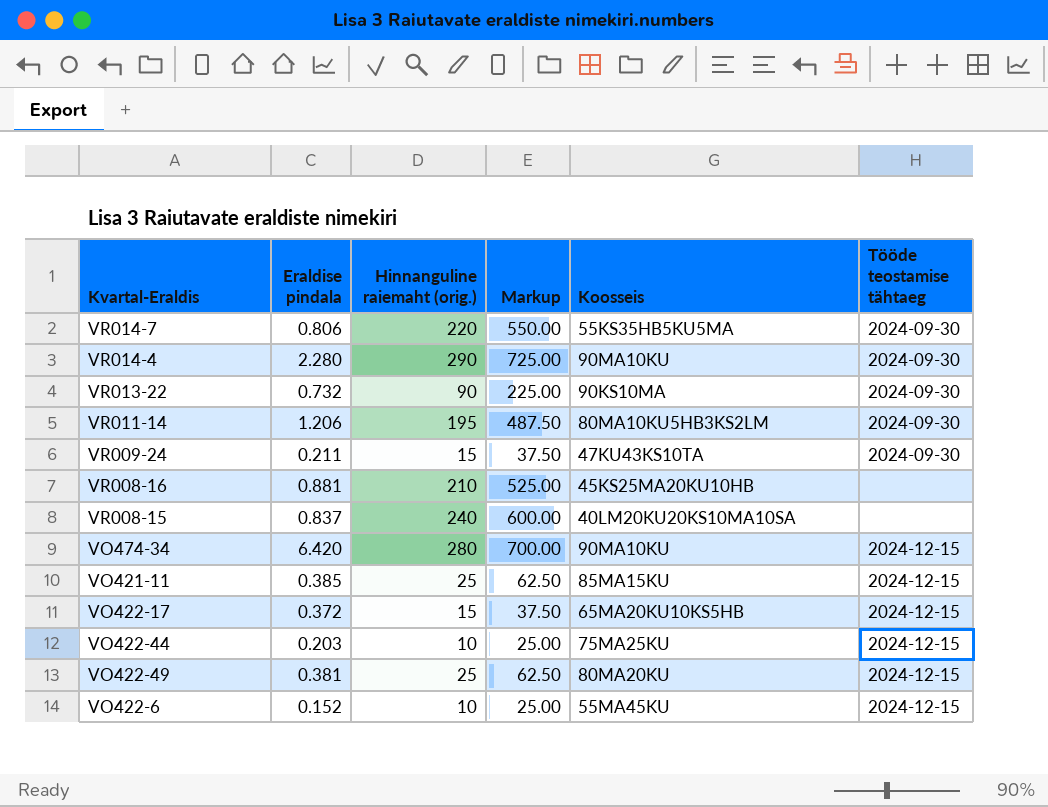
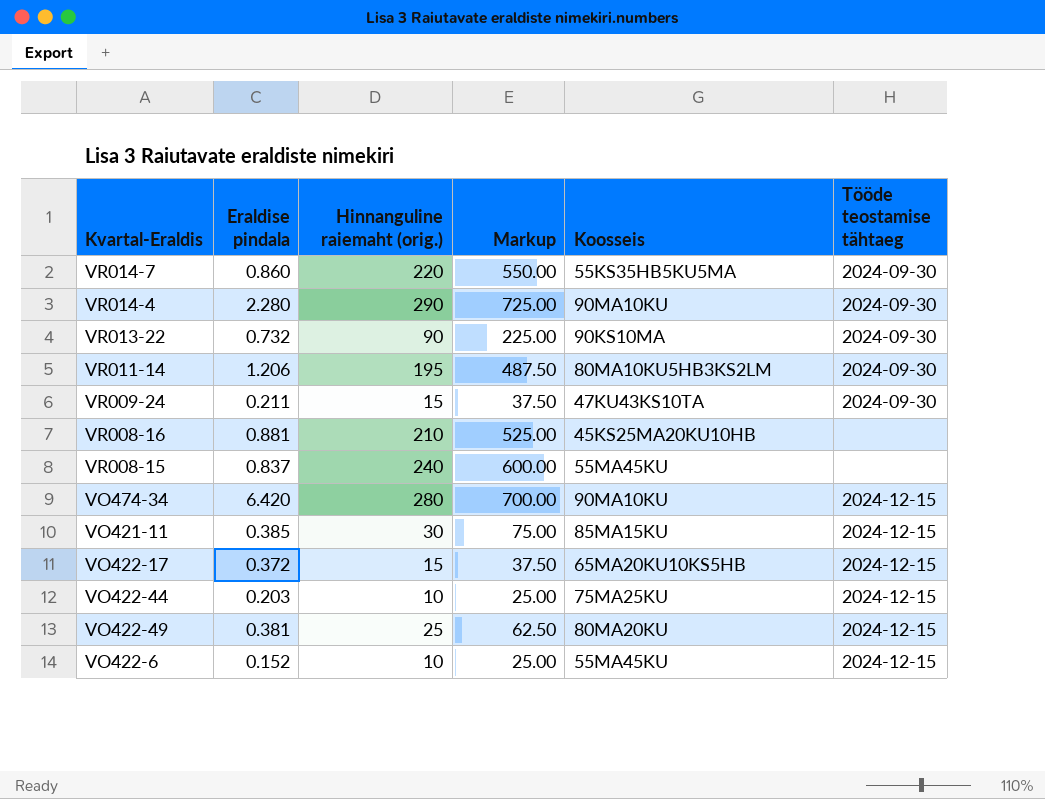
VR014-7 | Eraldise pindala: 0.806 -> 0.860
VR008-15 | Koosseis: 40LM20KU20KS10MA10SA -> 55MA45KU
VO421-11 | Hinnanguline raiemaht (orig.): 25 -> 30
VO421-11 | Markup: 62.50 -> 75.00

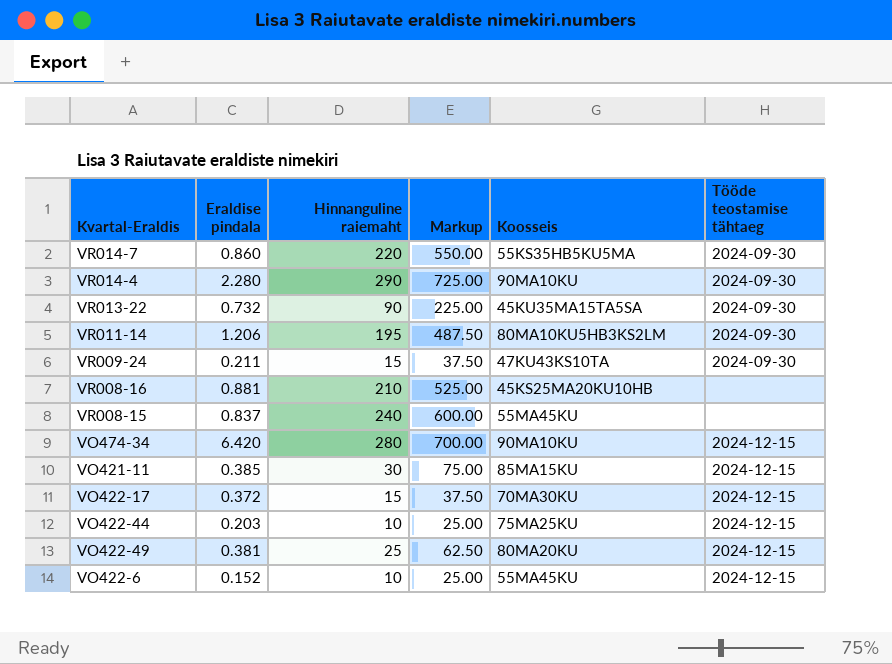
column name: Hinnanguline raiemaht (orig.) -> Hinnanguline raiemaht
VR013-22 | Koosseis: 90KS10MA -> 45KU35MA15TA5SA
VO422-17 | Koosseis: 65MA20KU10KS5HB -> 70MA30KU

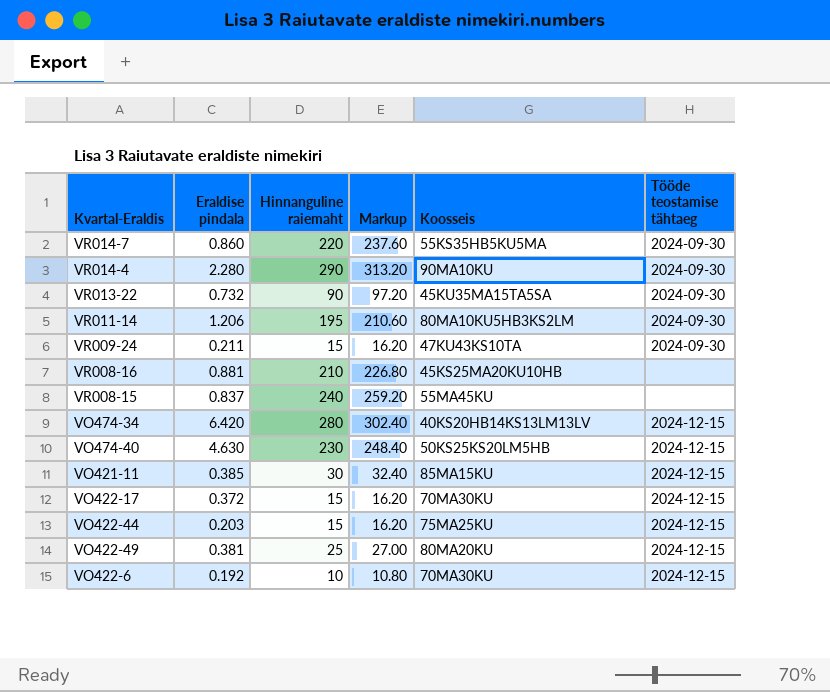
column Markup | formula: [Hinnanguline raiemaht] * 2.5 -> [Hinnanguline raiemaht] * 1.08
VO474-34 | Koosseis: 90MA10KU -> 40KS20HB14KS13LM13LV
row VO474-40: none -> 4.630 | 230 | 248.40 | 50KS25KS20LM5HB | 2024-12-15
VO422-44 | Hinnanguline raiemaht: 10 -> 15
VO422-6 | Eraldise pindala: 0.152 -> 0.192
VO422-6 | Koosseis: 55MA45KU -> 70MA30KU

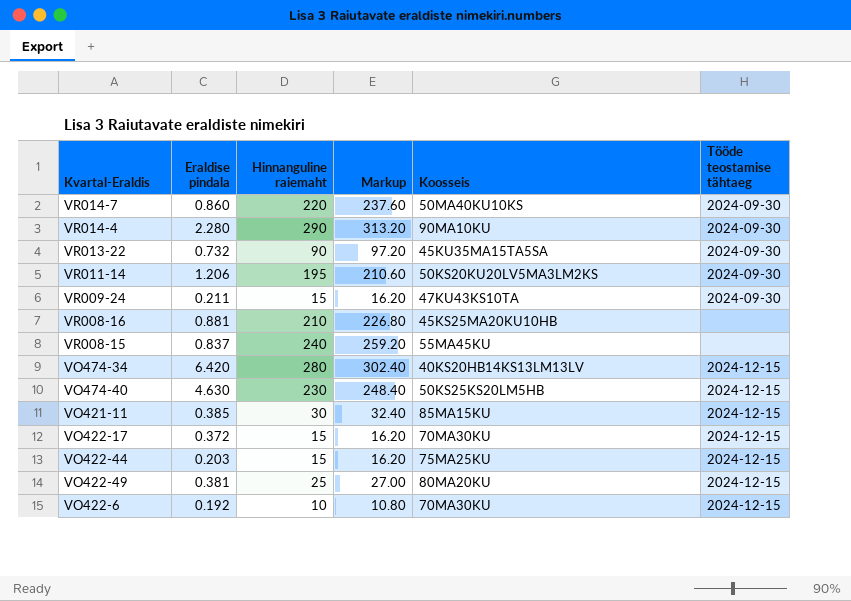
VR014-7 | Koosseis: 55KS35HB5KU5MA -> 50MA40KU10KS
VR011-14 | Koosseis: 80MA10KU5HB3KS2LM -> 50KS20KU20LV5MA3LM2KS

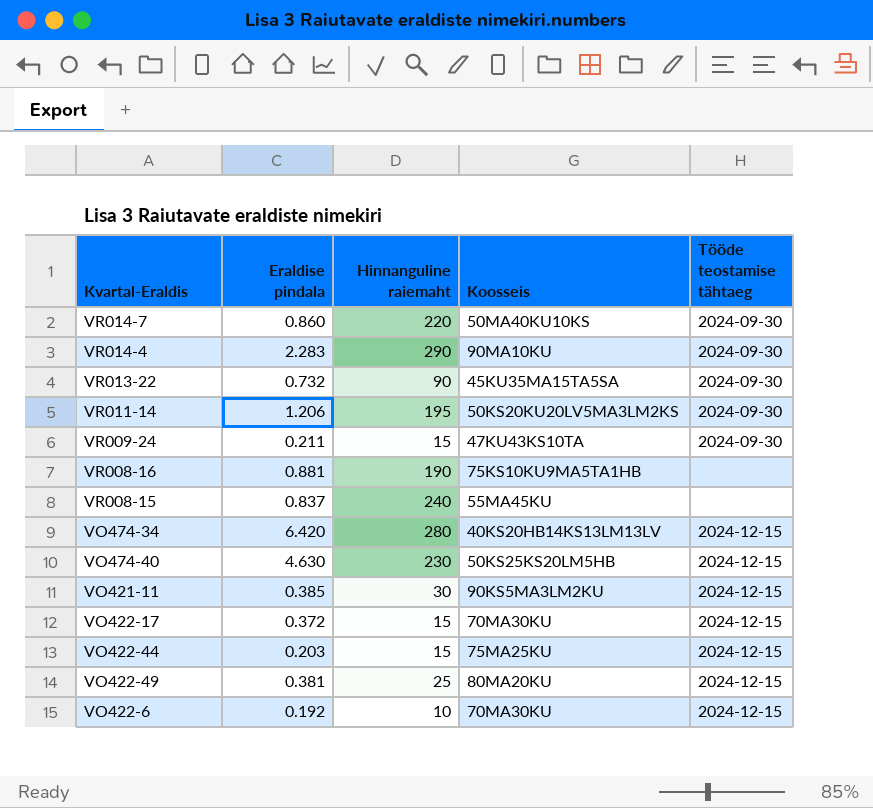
column Markup | formula: [Hinnanguline raiemaht] * 1.08 -> none
VR014-4 | Eraldise pindala: 2.280 -> 2.283
VR008-16 | Hinnanguline raiemaht: 210 -> 190
VR008-16 | Koosseis: 45KS25MA20KU10HB -> 75KS10KU9MA5TA1HB
VO421-11 | Koosseis: 85MA15KU -> 90KS5MA3LM2KU

